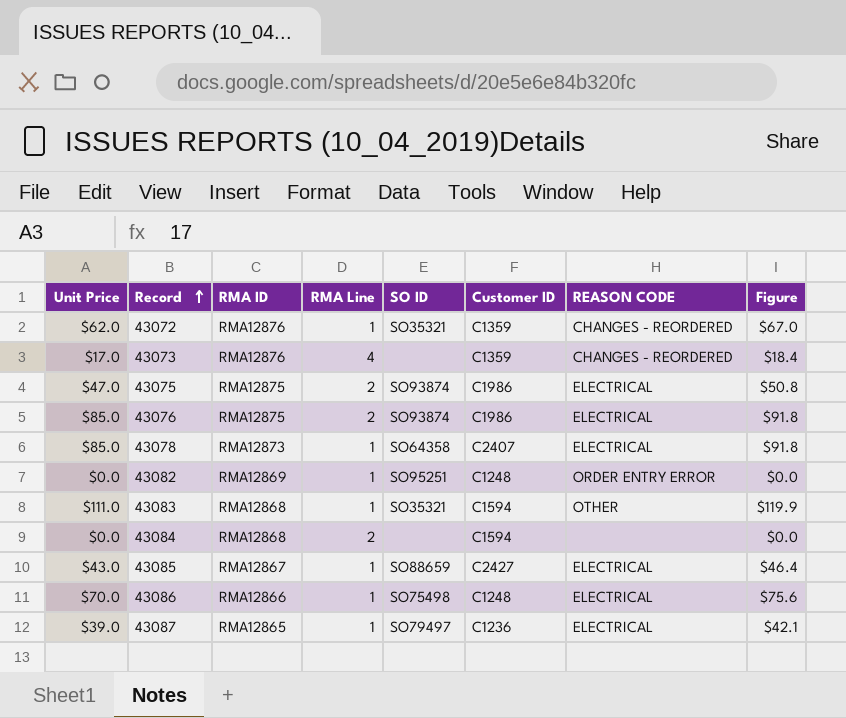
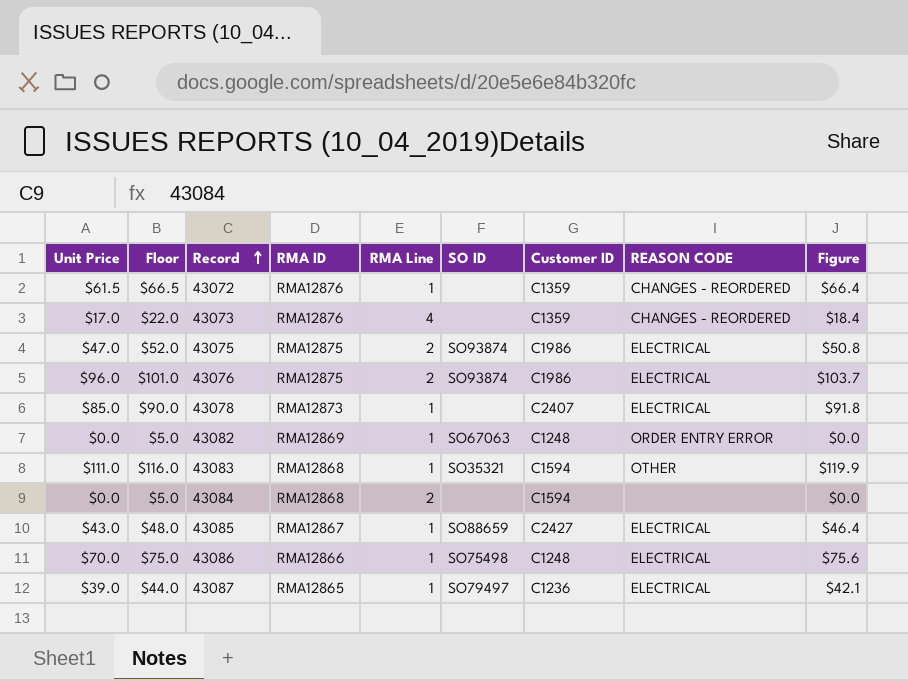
column Floor | formula: none -> [Unit Price] + 5
43072 | Unit Price: $62.0 -> $61.5
43072 | SO ID: SO35321 -> none
43072 | Figure: $67.0 -> $66.4
43076 | Unit Price: $85.0 -> $96.0
43076 | Figure: $91.8 -> $103.7
43078 | SO ID: SO64358 -> none
43082 | SO ID: SO95251 -> SO67063

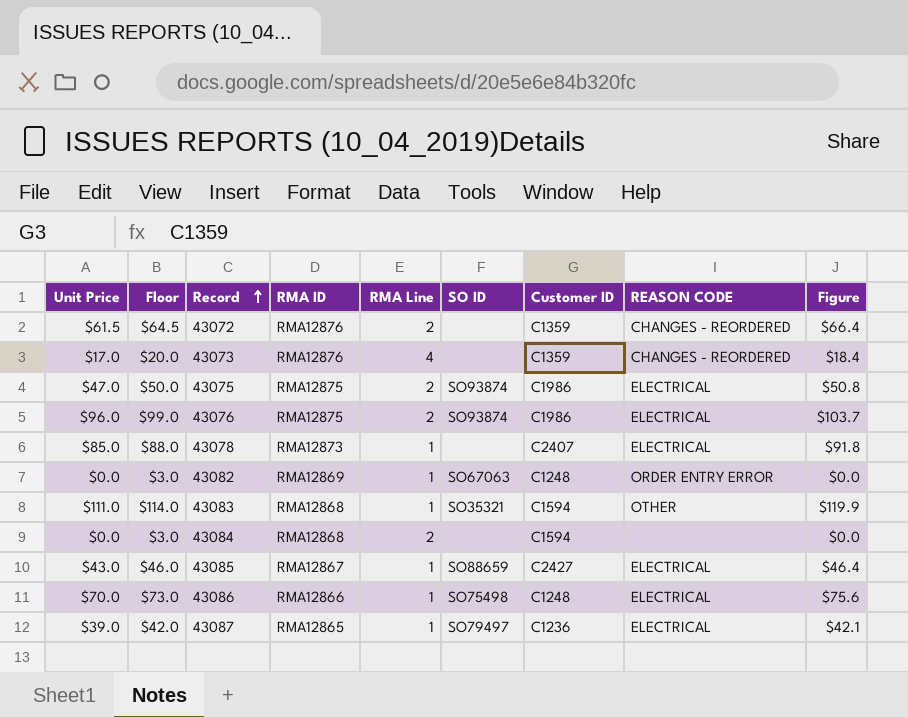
column Floor | formula: [Unit Price] + 5 -> [Unit Price] + 3
43072 | RMA Line: 1 -> 2

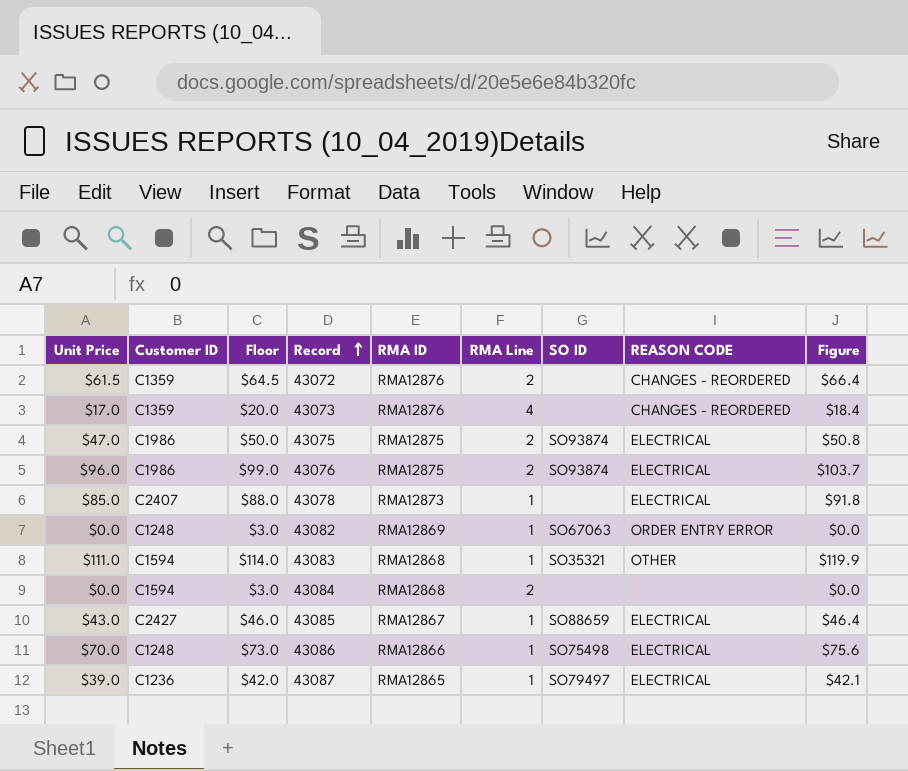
column Customer ID | position: 7 -> 2

